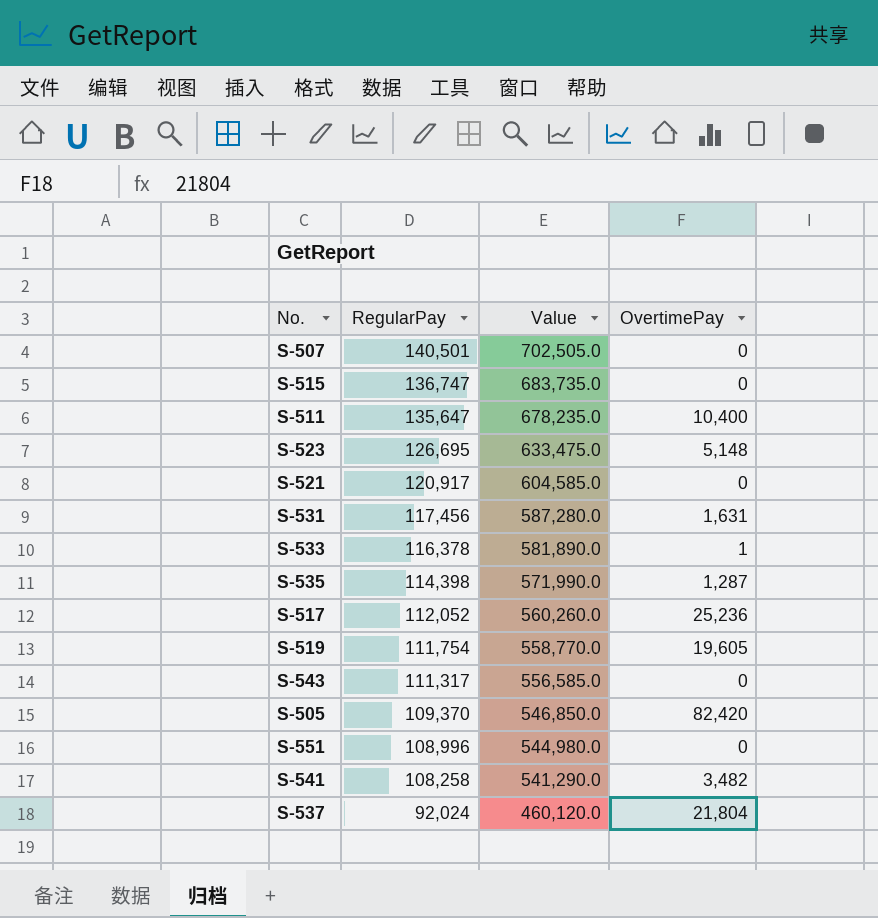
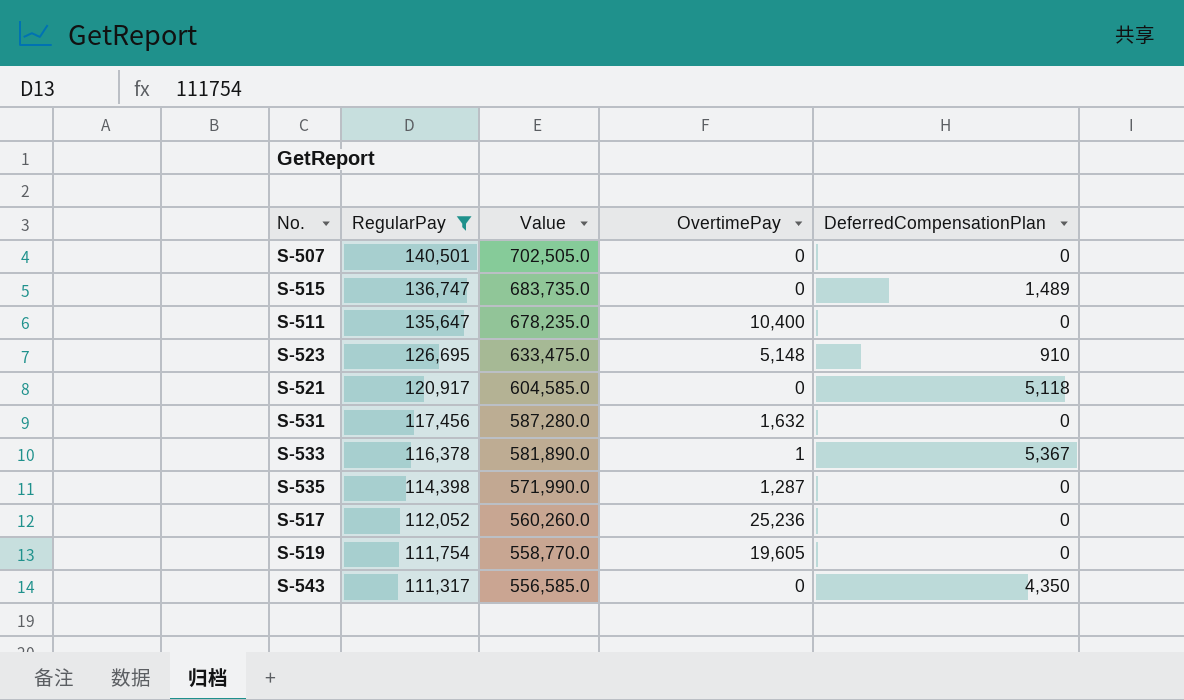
filter: none -> RegularPay >= 111,317
column DeferredCompensationPlan | position: none -> 5
S-531 | OvertimePay: 1,631 -> 1,632

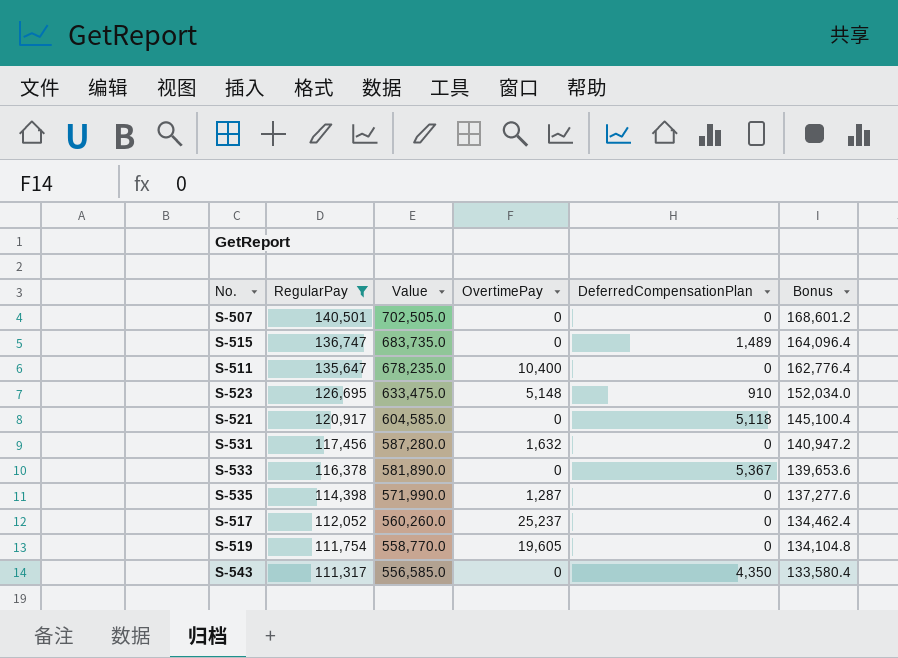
column Bonus | formula: none -> [RegularPay] * 1.2
S-533 | OvertimePay: 1 -> 0
S-517 | OvertimePay: 25,236 -> 25,237

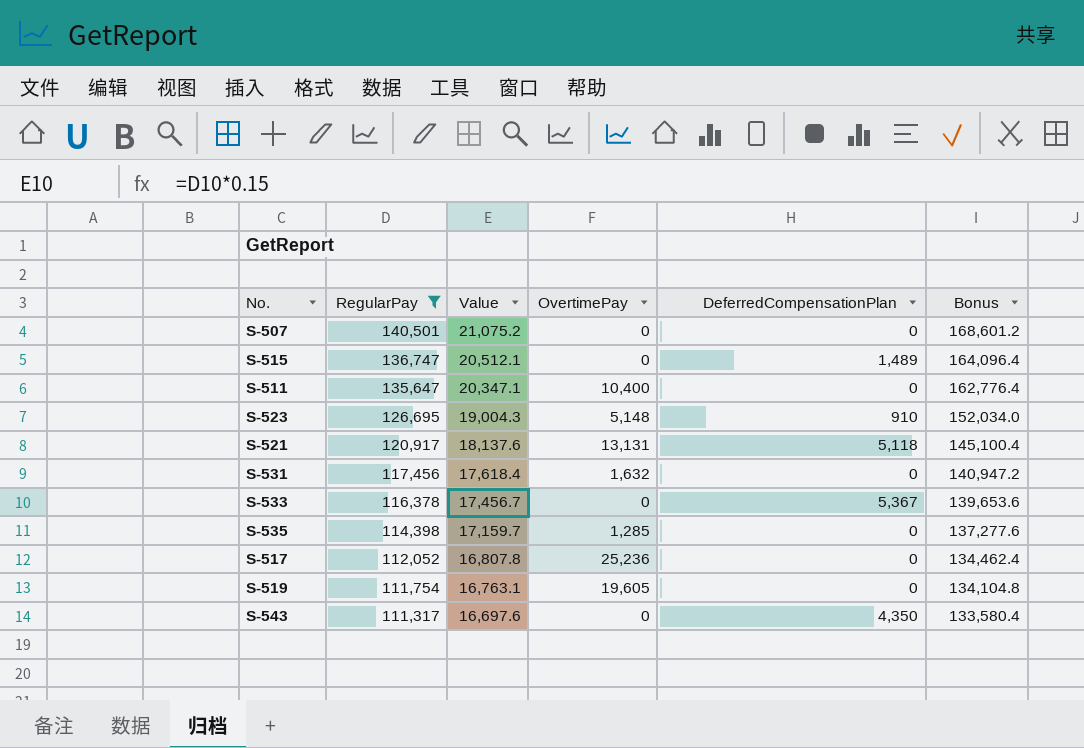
column Value | formula: [RegularPay] * 5 -> [RegularPay] * 0.15
S-521 | OvertimePay: 0 -> 13,131
S-535 | OvertimePay: 1,287 -> 1,285
S-517 | OvertimePay: 25,237 -> 25,236

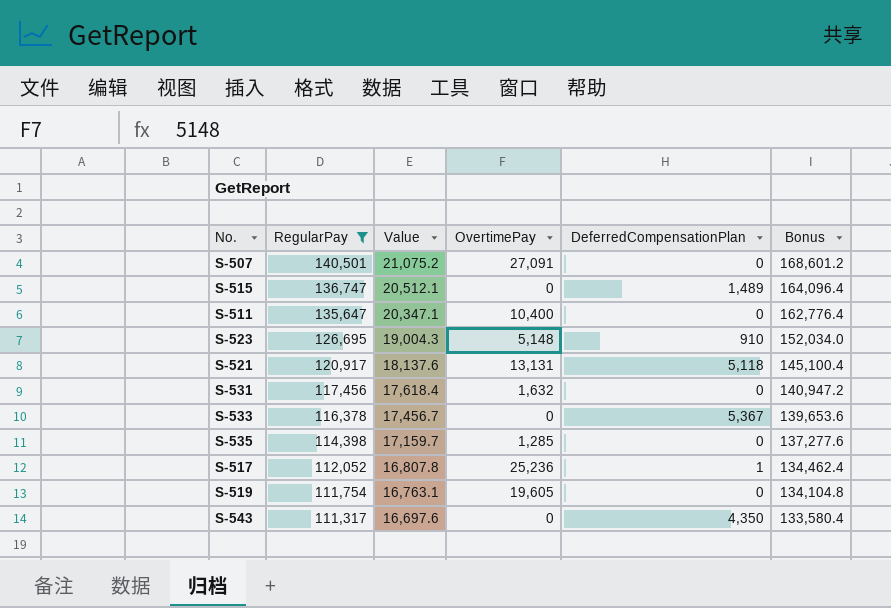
S-507 | OvertimePay: 0 -> 27,091
S-517 | DeferredCompensationPlan: 0 -> 1

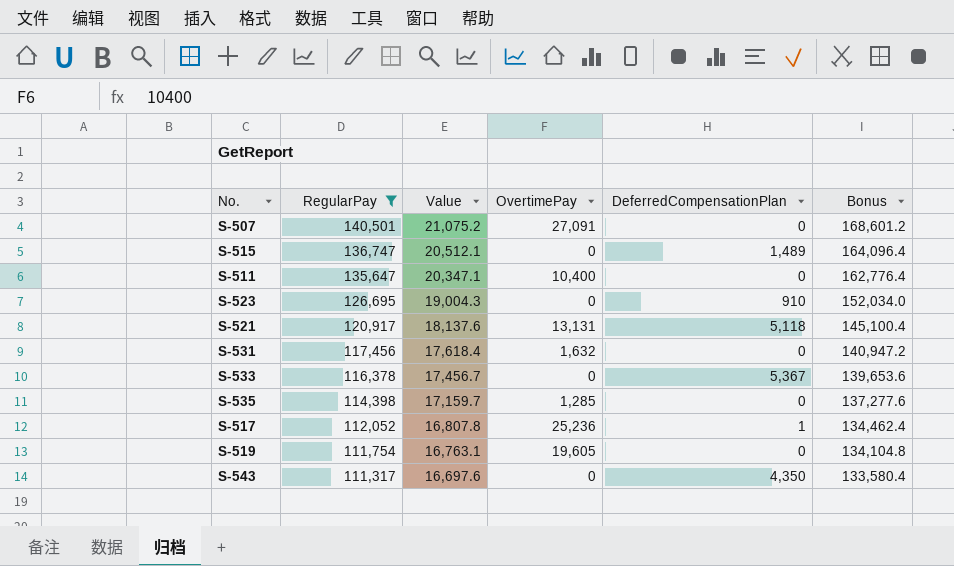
S-523 | OvertimePay: 5,148 -> 0

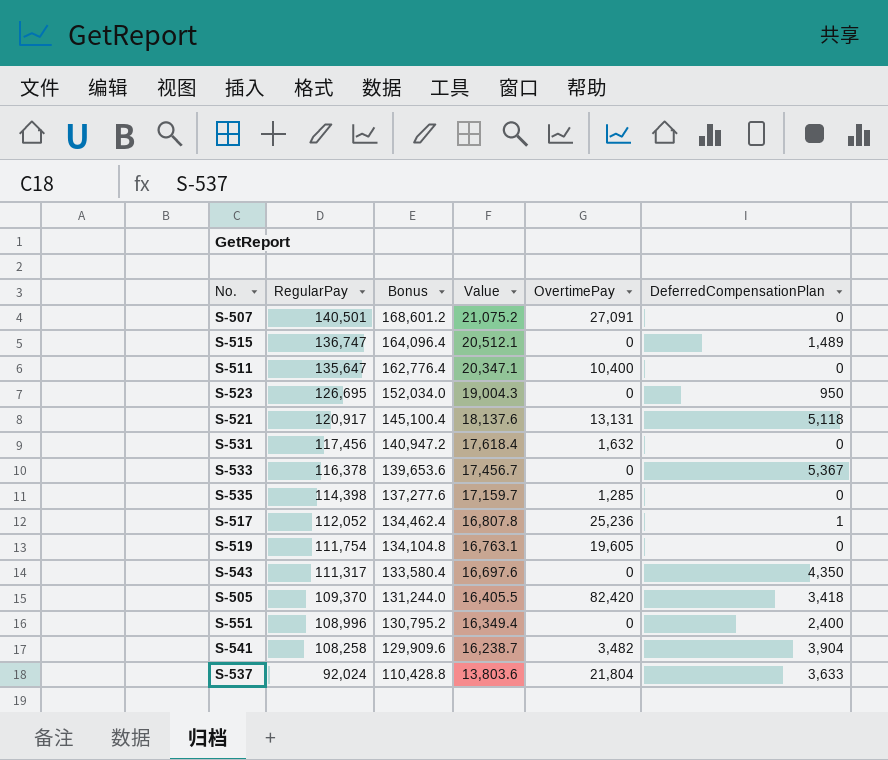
filter: RegularPay >= 111,317 -> none
column Bonus | position: 6 -> 3
S-523 | DeferredCompensationPlan: 910 -> 950

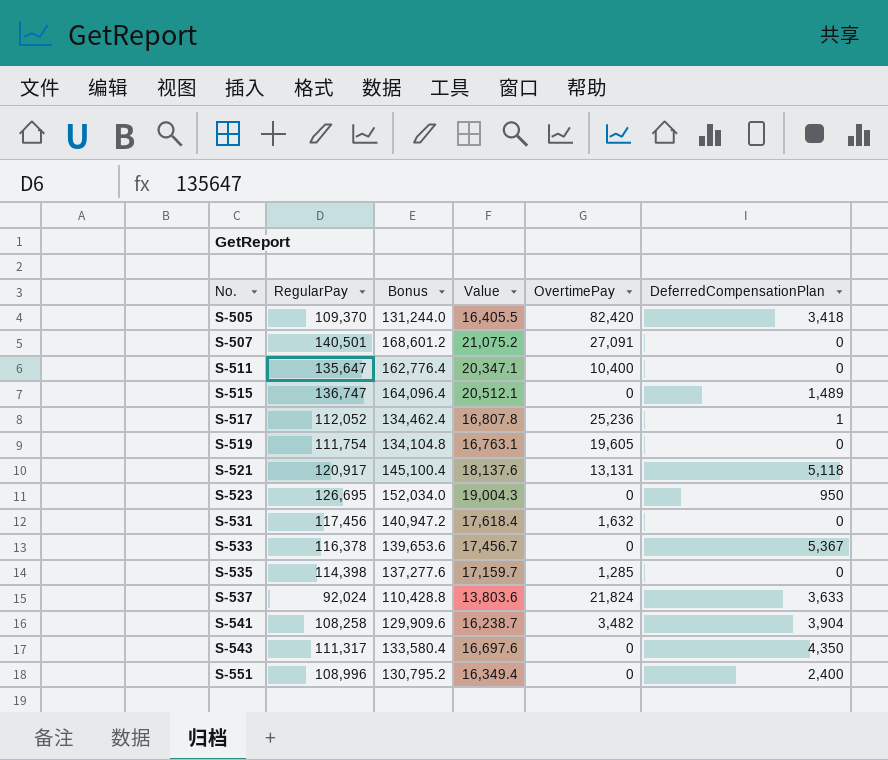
row order: RegularPay descending -> No. ascending
S-537 | OvertimePay: 21,804 -> 21,824

